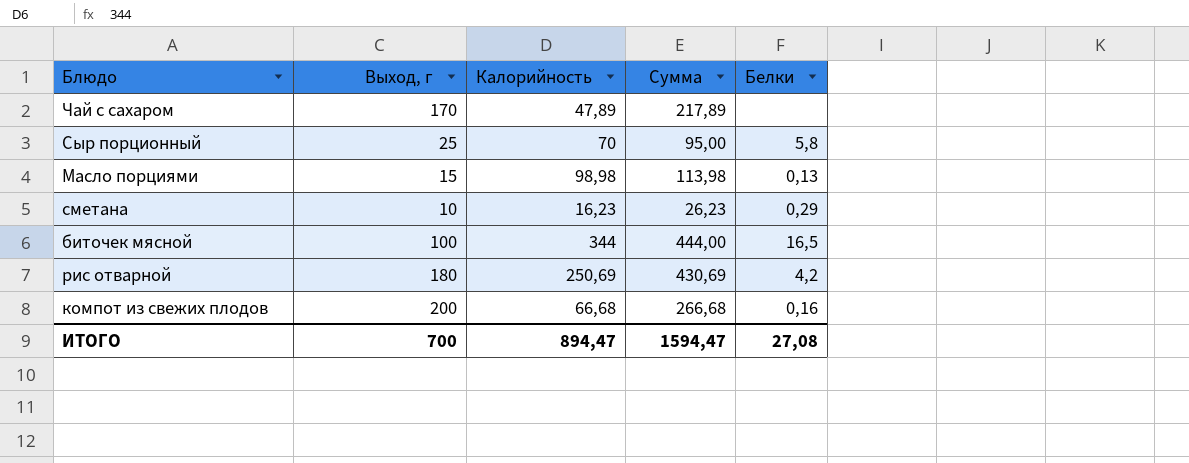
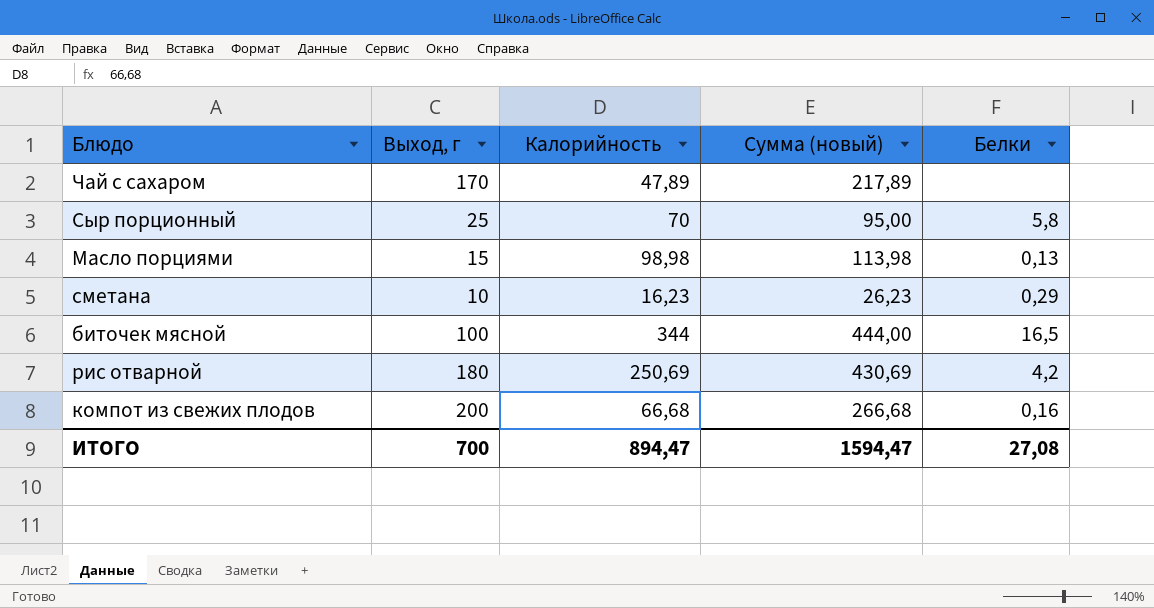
column name: Сумма -> Сумма (новый)

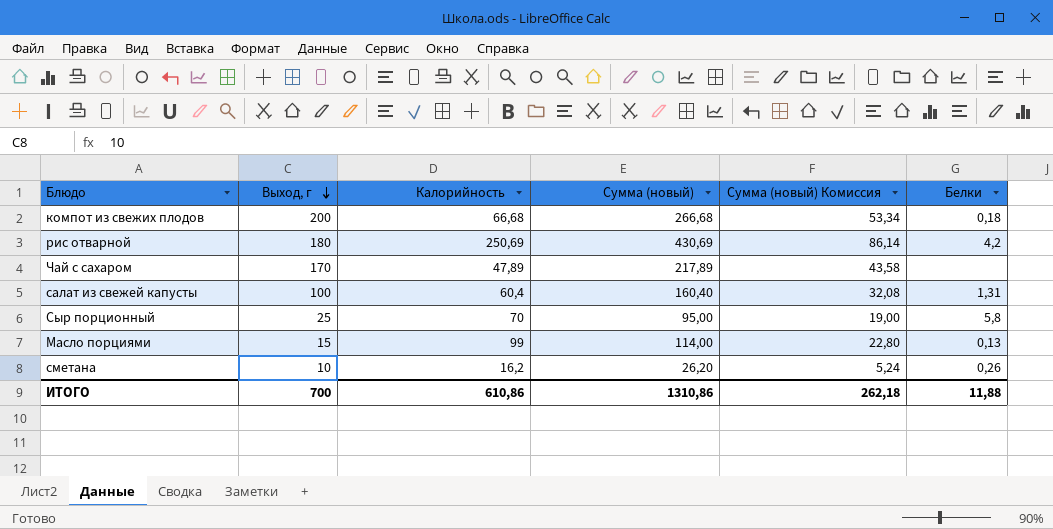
row order: none -> Выход, г descending
column Сумма (новый) Комиссия | formula: none -> [Сумма (новый)] * 0,2
row биточек мясной: 100 | 344 | 444,00 | 16,5 -> none
компот из свежих плодов | Белки: 0,16 -> 0,18
row салат из свежей капусты: none -> 100 | 60,4 | 160,40 | 32,08 | 1,31
Масло порциями | Калорийность: 98,98 -> 99
Масло порциями | Сумма (новый): 113,98 -> 114,00
сметана | Калорийность: 16,23 -> 16,2
сметана | Сумма (новый): 26,23 -> 26,20
сметана | Белки: 0,29 -> 0,26
ИТОГО | Калорийность: 894,47 -> 610,86
ИТОГО | Сумма (новый): 1594,47 -> 1310,86
ИТОГО | Белки: 27,08 -> 11,88

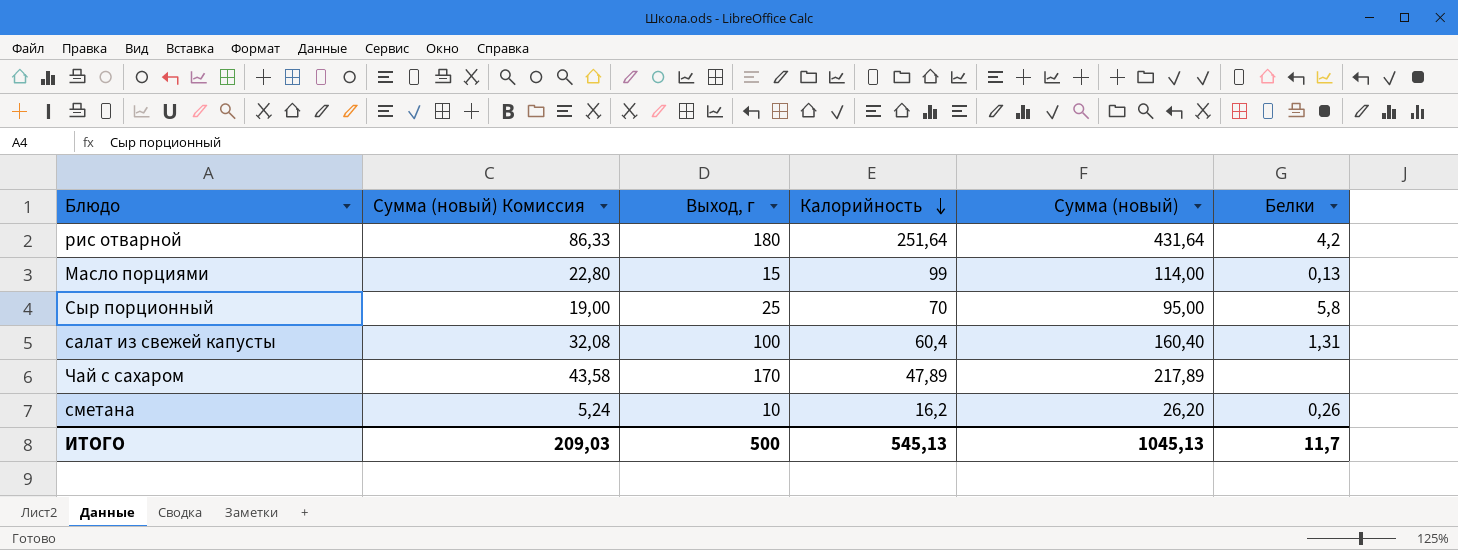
row order: Выход, г descending -> Калорийность descending
column Сумма (новый) Комиссия | position: 5 -> 2
row компот из свежих плодов: 200 | 66,68 | 266,68 | 53,34 | 0,18 -> none
рис отварной | Сумма (новый) Комиссия: 86,14 -> 86,33
рис отварной | Калорийность: 250,69 -> 251,64
рис отварной | Сумма (новый): 430,69 -> 431,64
ИТОГО | Сумма (новый) Комиссия: 262,18 -> 209,03
ИТОГО | Выход, г: 700 -> 500
ИТОГО | Калорийность: 610,86 -> 545,13
ИТОГО | Сумма (новый): 1310,86 -> 1045,13
ИТОГО | Белки: 11,88 -> 11,7

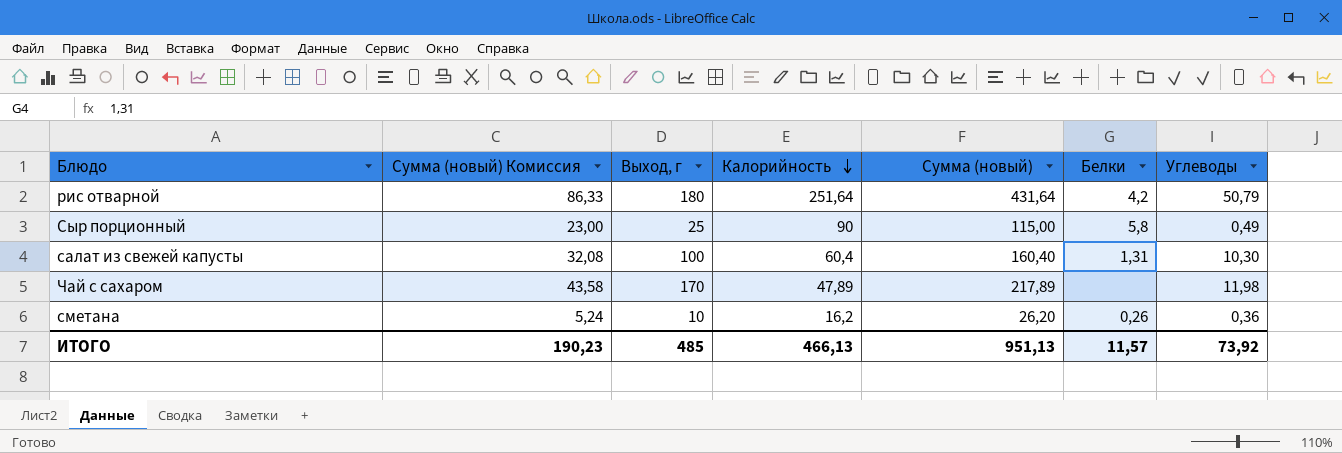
column Углеводы | position: none -> 7
row Масло порциями: 22,80 | 15 | 99 | 114,00 | 0,13 -> none
Сыр порционный | Сумма (новый) Комиссия: 19,00 -> 23,00
Сыр порционный | Калорийность: 70 -> 90
Сыр порционный | Сумма (новый): 95,00 -> 115,00
ИТОГО | Сумма (новый) Комиссия: 209,03 -> 190,23
ИТОГО | Выход, г: 500 -> 485
ИТОГО | Калорийность: 545,13 -> 466,13
ИТОГО | Сумма (новый): 1045,13 -> 951,13
ИТОГО | Белки: 11,7 -> 11,57

